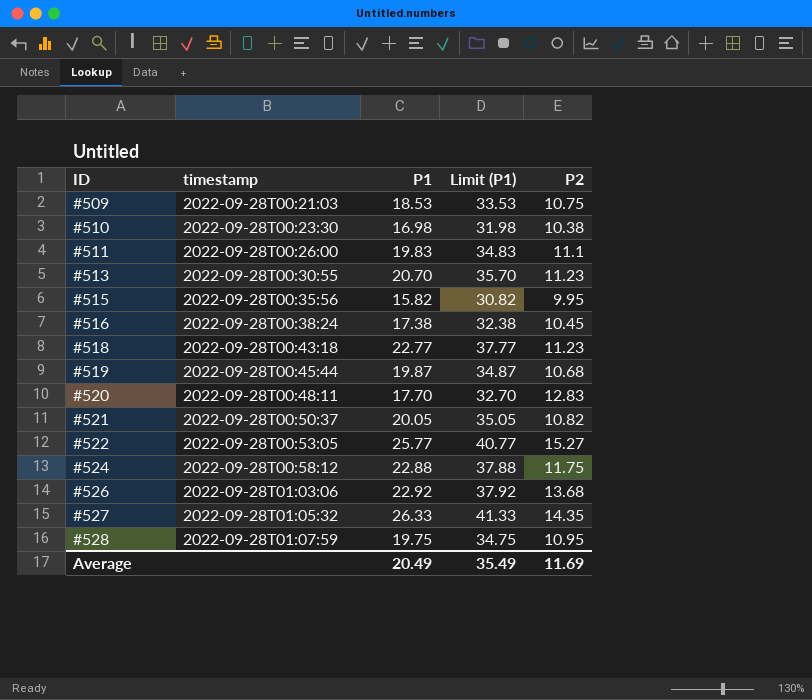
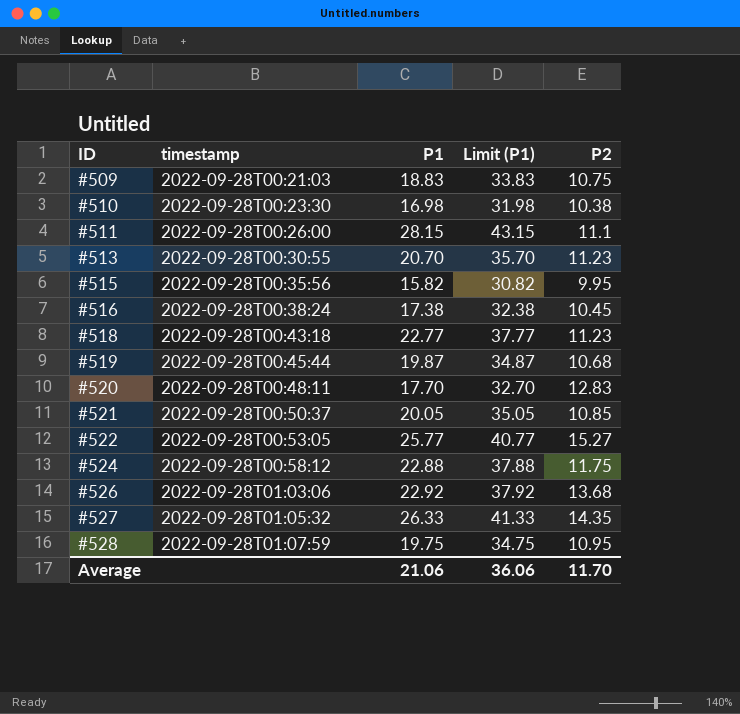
#509 | P1: 18.53 -> 18.83
#509 | Limit (P1): 33.53 -> 33.83
#511 | P1: 19.83 -> 28.15
#511 | Limit (P1): 34.83 -> 43.15
#521 | P2: 10.82 -> 10.85
Average | P1: 20.49 -> 21.06
Average | Limit (P1): 35.49 -> 36.06
Average | P2: 11.69 -> 11.70

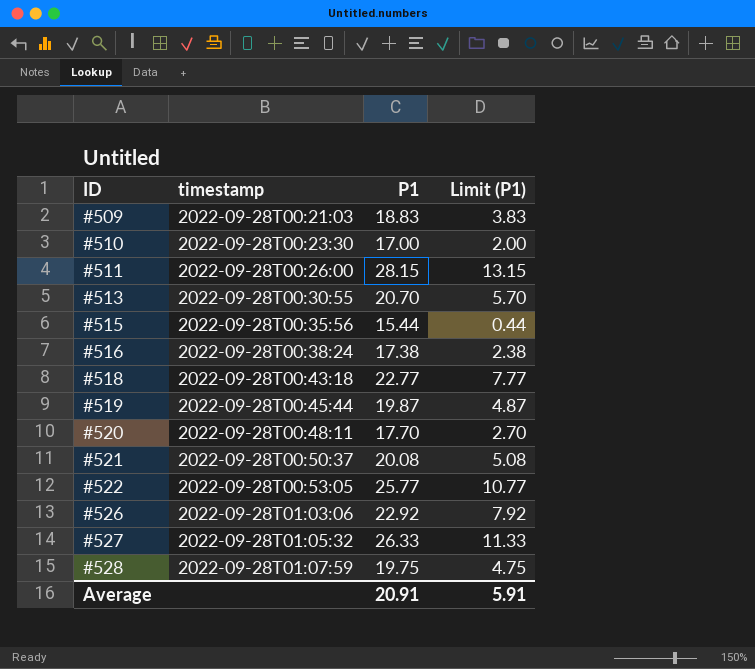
column P2 | position: 5 -> none
column Limit (P1) | formula: [P1] + 15 -> [P1] - 15
row #524: 2022-09-28T00:58:12 | 22.88 | 37.88 | 11.75 -> none
#510 | P1: 16.98 -> 17.00
#515 | P1: 15.82 -> 15.44
#521 | P1: 20.05 -> 20.08
Average | P1: 21.06 -> 20.91
Average | Limit (P1): 36.06 -> 5.91

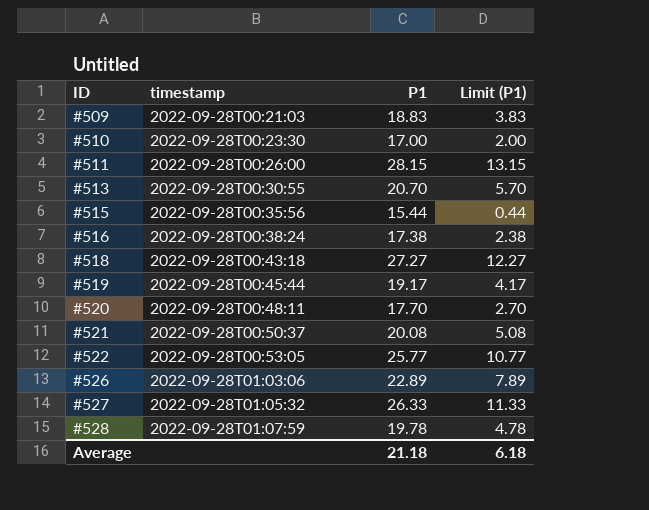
#518 | P1: 22.77 -> 27.27
#518 | Limit (P1): 7.77 -> 12.27
#519 | P1: 19.87 -> 19.17
#519 | Limit (P1): 4.87 -> 4.17
#526 | P1: 22.92 -> 22.89
#526 | Limit (P1): 7.92 -> 7.89
#528 | P1: 19.75 -> 19.78
#528 | Limit (P1): 4.75 -> 4.78
Average | P1: 20.91 -> 21.18
Average | Limit (P1): 5.91 -> 6.18

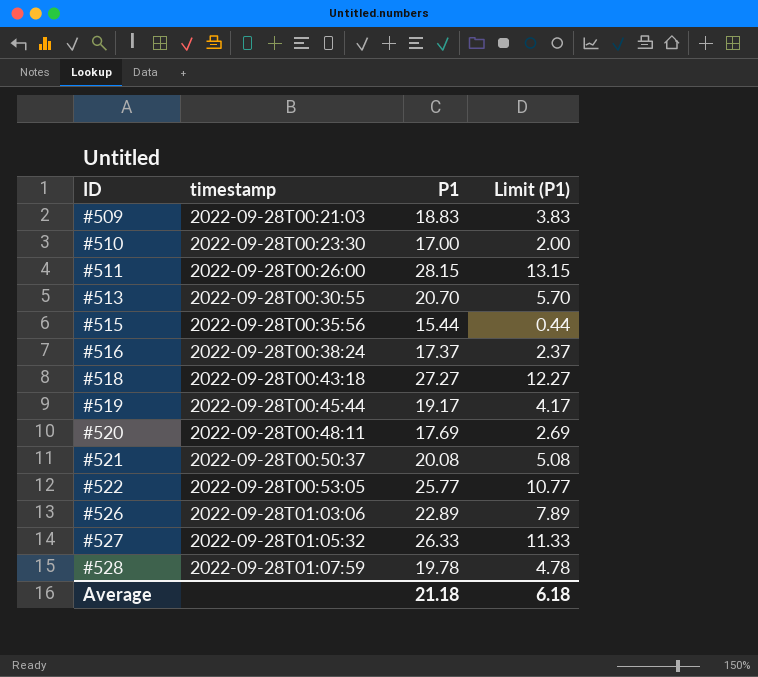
#516 | P1: 17.38 -> 17.37
#516 | Limit (P1): 2.38 -> 2.37
#520 | P1: 17.70 -> 17.69
#520 | Limit (P1): 2.70 -> 2.69

